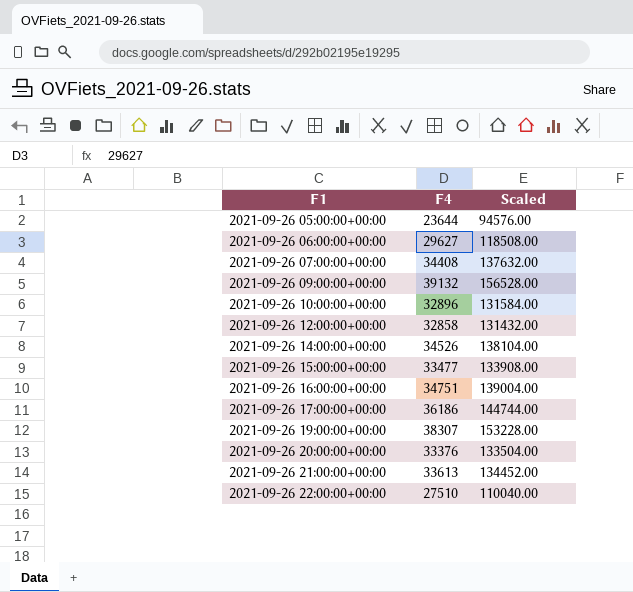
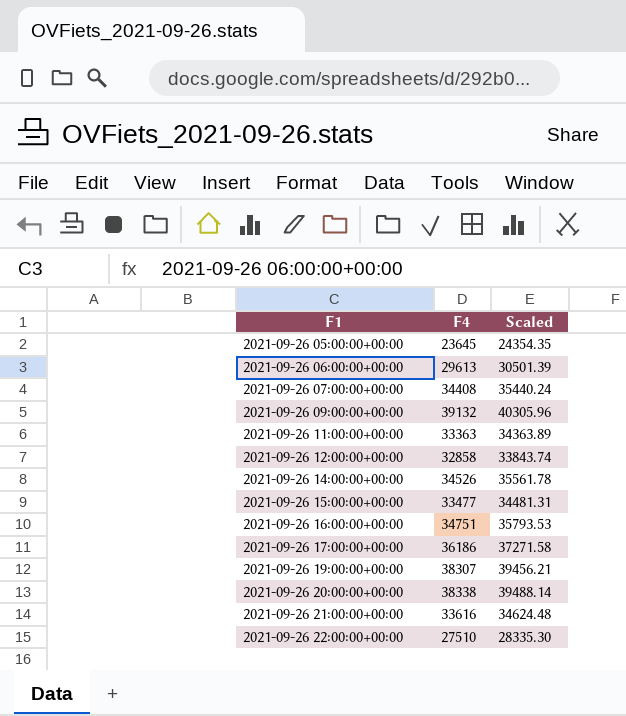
column Scaled | formula: [F4] * 4 -> [F4] * 1.03
row 2021-09-26 10:00:00+00:00: 32896 | 131584.00 -> none
2021-09-26 05:00:00+00:00 | F4: 23644 -> 23645
2021-09-26 06:00:00+00:00 | F4: 29627 -> 29613
row 2021-09-26 11:00:00+00:00: none -> 33363 | 34363.89
2021-09-26 20:00:00+00:00 | F4: 33376 -> 38338
2021-09-26 21:00:00+00:00 | F4: 33613 -> 33616

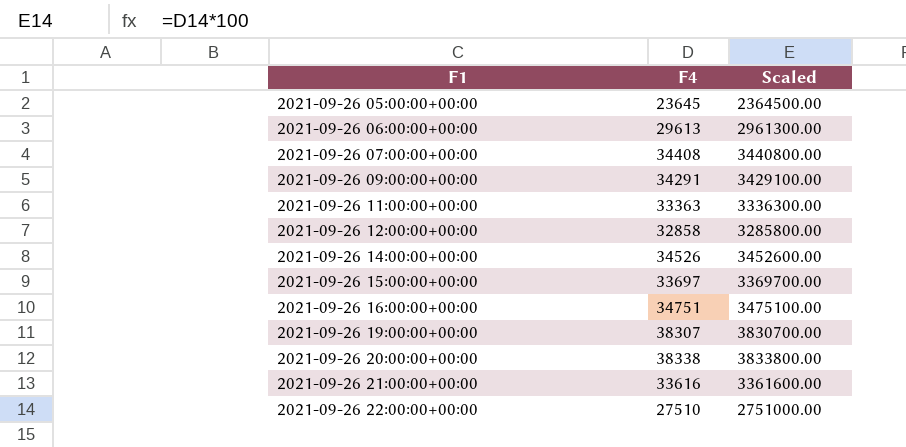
column Scaled | formula: [F4] * 1.03 -> [F4] * 100
row 2021-09-26 17:00:00+00:00: 36186 | 37271.58 -> none
2021-09-26 09:00:00+00:00 | F4: 39132 -> 34291
2021-09-26 15:00:00+00:00 | F4: 33477 -> 33697

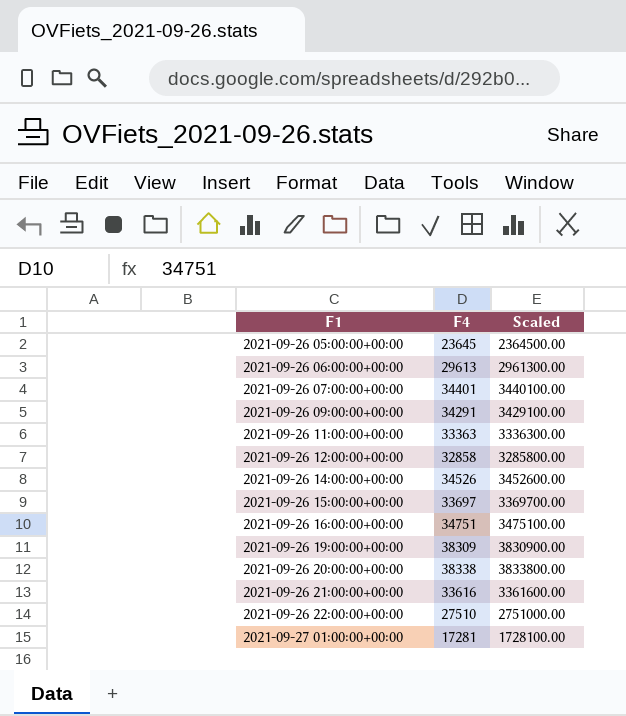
2021-09-26 07:00:00+00:00 | F4: 34408 -> 34401
2021-09-26 07:00:00+00:00 | Scaled: 3440800.00 -> 3440100.00
2021-09-26 19:00:00+00:00 | F4: 38307 -> 38309
2021-09-26 19:00:00+00:00 | Scaled: 3830700.00 -> 3830900.00
row 2021-09-27 01:00:00+00:00: none -> 17281 | 1728100.00

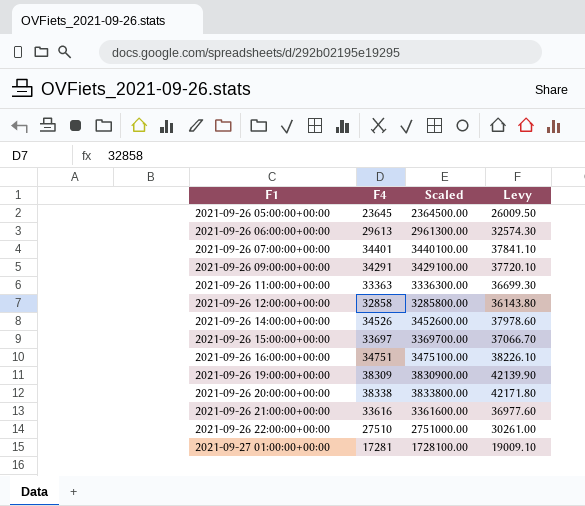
column Levy | formula: none -> [F4] * 1.1

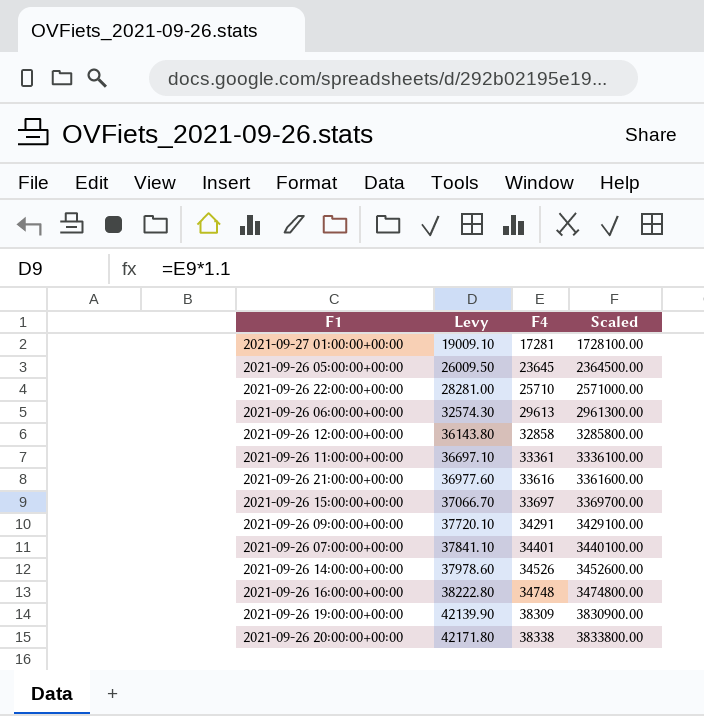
row order: F1 ascending -> Levy ascending
column Levy | position: 4 -> 2
2021-09-26 22:00:00+00:00 | Levy: 30261.00 -> 28281.00
2021-09-26 22:00:00+00:00 | F4: 27510 -> 25710
2021-09-26 22:00:00+00:00 | Scaled: 2751000.00 -> 2571000.00
2021-09-26 11:00:00+00:00 | Levy: 36699.30 -> 36697.10
2021-09-26 11:00:00+00:00 | F4: 33363 -> 33361
2021-09-26 11:00:00+00:00 | Scaled: 3336300.00 -> 3336100.00
2021-09-26 16:00:00+00:00 | Levy: 38226.10 -> 38222.80
2021-09-26 16:00:00+00:00 | F4: 34751 -> 34748
2021-09-26 16:00:00+00:00 | Scaled: 3475100.00 -> 3474800.00

